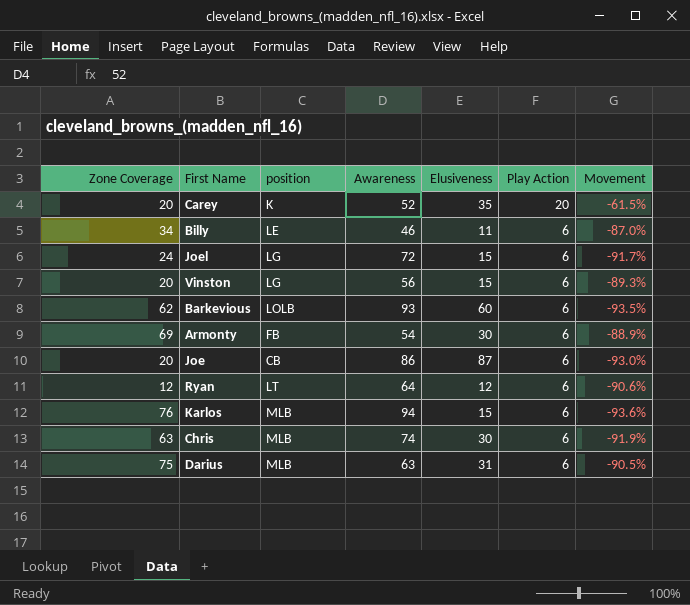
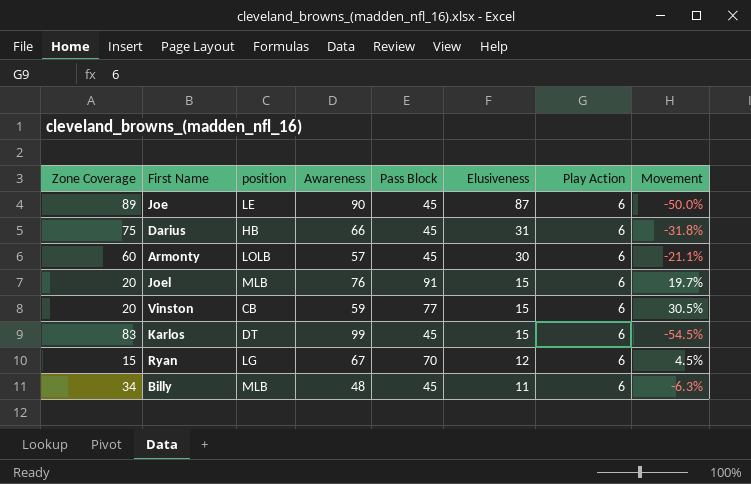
row order: Play Action descending -> Elusiveness descending
column Pass Block | position: none -> 5
column Movement | formula: ([Play Action] - [Awareness]) / [Awareness] -> ([Pass Block] - [Awareness]) / [Awareness]
row Carey: 20 | K | 52 | 35 | 20 | -61.5% -> none
row Barkevious: 62 | LOLB | 93 | 60 | 6 | -93.5% -> none
row Chris: 63 | MLB | 74 | 30 | 6 | -91.9% -> none
Joe | Zone Coverage: 20 -> 89
Joe | position: CB -> LE
Joe | Awareness: 86 -> 90
Darius | position: MLB -> HB
Darius | Awareness: 63 -> 66
Armonty | Zone Coverage: 69 -> 60
Armonty | position: FB -> LOLB
Armonty | Awareness: 54 -> 57
Joel | Zone Coverage: 24 -> 20
Joel | position: LG -> MLB
Joel | Awareness: 72 -> 76
Vinston | position: LG -> CB
Vinston | Awareness: 56 -> 59
Karlos | Zone Coverage: 76 -> 83
Karlos | position: MLB -> DT
Karlos | Awareness: 94 -> 99
Ryan | Zone Coverage: 12 -> 15
Ryan | position: LT -> LG
Ryan | Awareness: 64 -> 67
Billy | position: LE -> MLB
Billy | Awareness: 46 -> 48

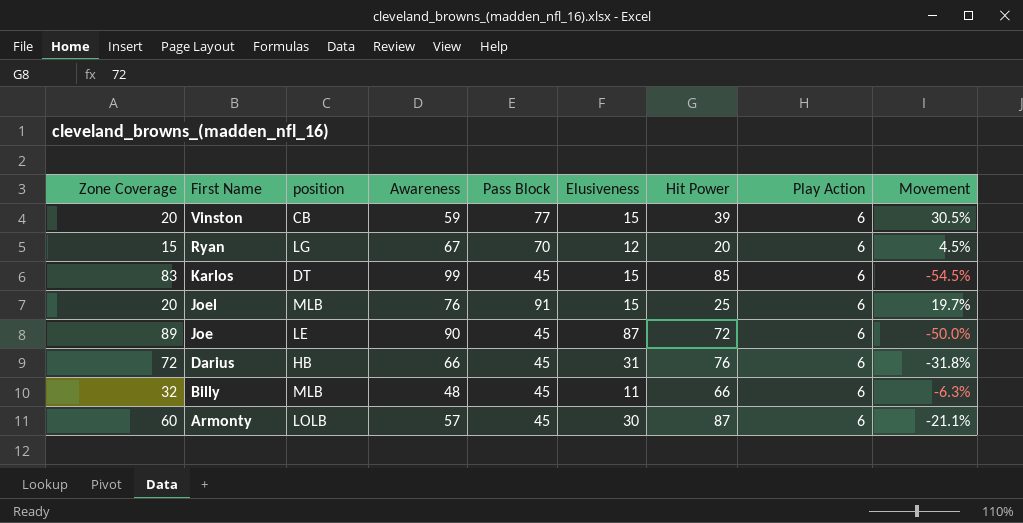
row order: Elusiveness descending -> First Name descending
column Hit Power | position: none -> 7
Darius | Zone Coverage: 75 -> 72
Billy | Zone Coverage: 34 -> 32

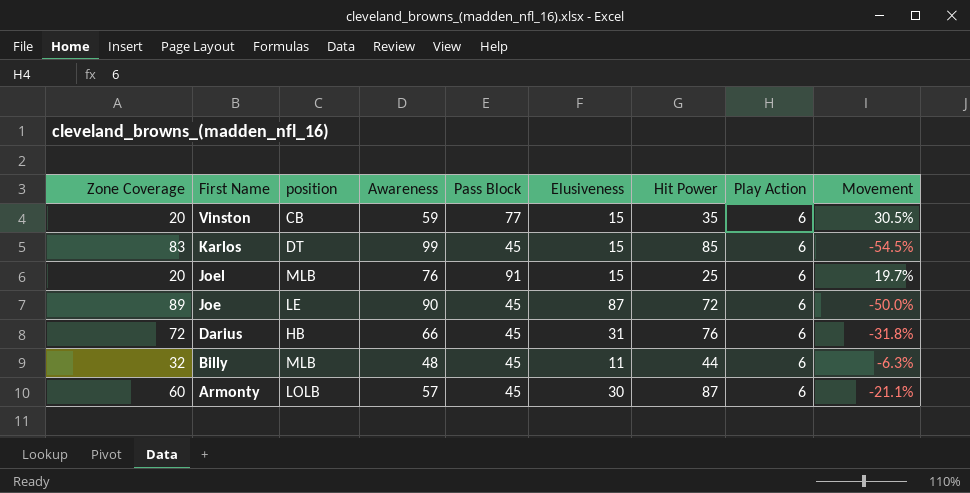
row Ryan: 15 | LG | 67 | 70 | 12 | 20 | 6 | 4.5% -> none
Vinston | Hit Power: 39 -> 35
Billy | Hit Power: 66 -> 44

